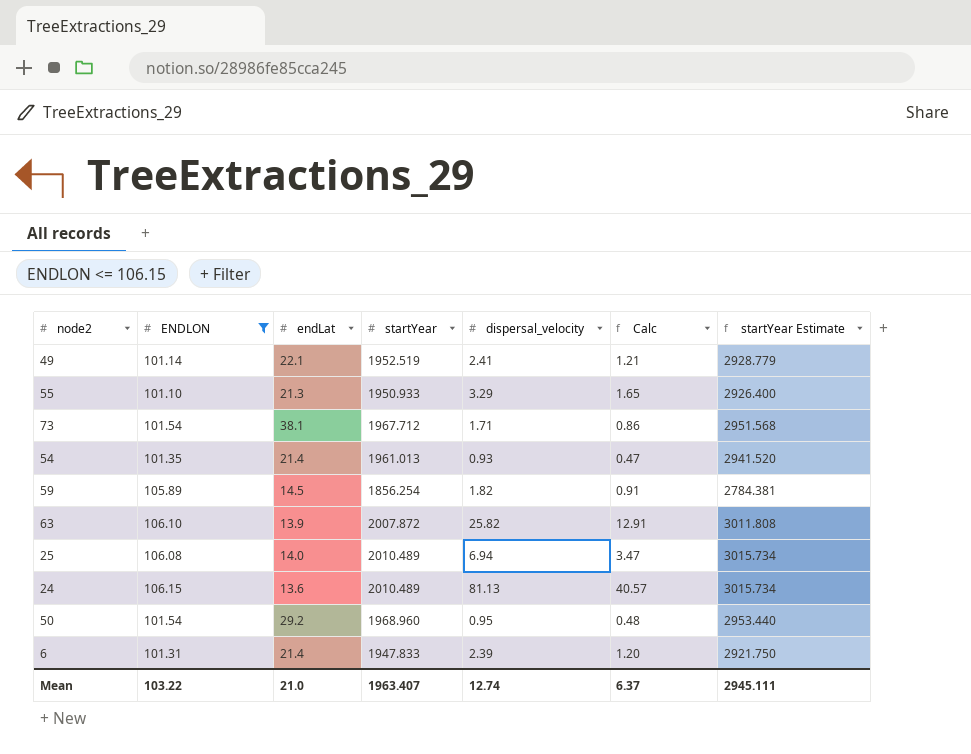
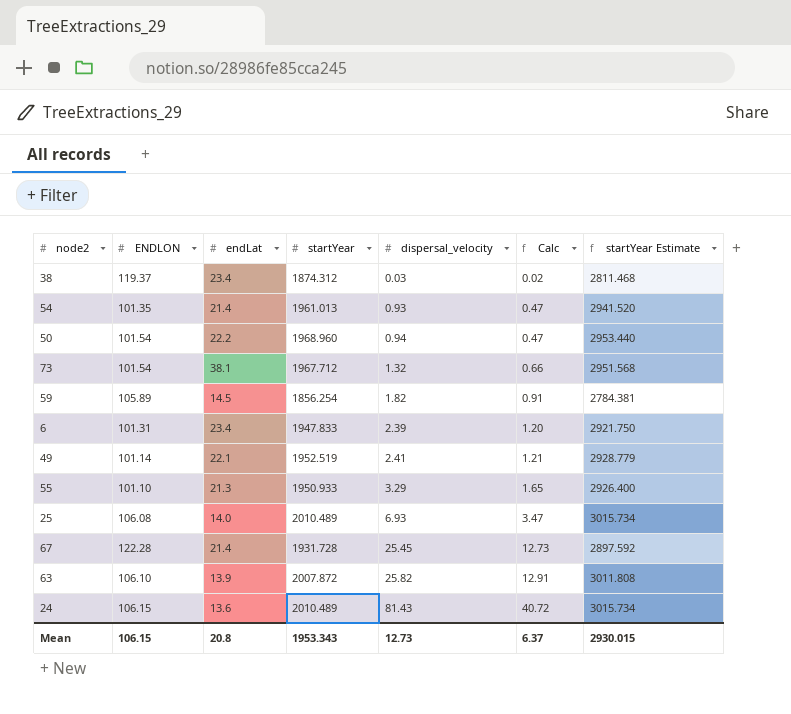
filter: ENDLON <= 106.15 -> none
row order: none -> dispersal_velocity ascending
50 | endLat: 29.2 -> 22.2
50 | dispersal_velocity: 0.95 -> 0.94
50 | Calc: 0.48 -> 0.47
73 | dispersal_velocity: 1.71 -> 1.32
73 | Calc: 0.86 -> 0.66
6 | endLat: 21.4 -> 23.4
25 | dispersal_velocity: 6.94 -> 6.93
24 | dispersal_velocity: 81.13 -> 81.43
24 | Calc: 40.57 -> 40.72
Mean | ENDLON: 103.22 -> 106.15
Mean | endLat: 21.0 -> 20.8
Mean | startYear: 1963.407 -> 1953.343
Mean | dispersal_velocity: 12.74 -> 12.73
Mean | startYear Estimate: 2945.111 -> 2930.015

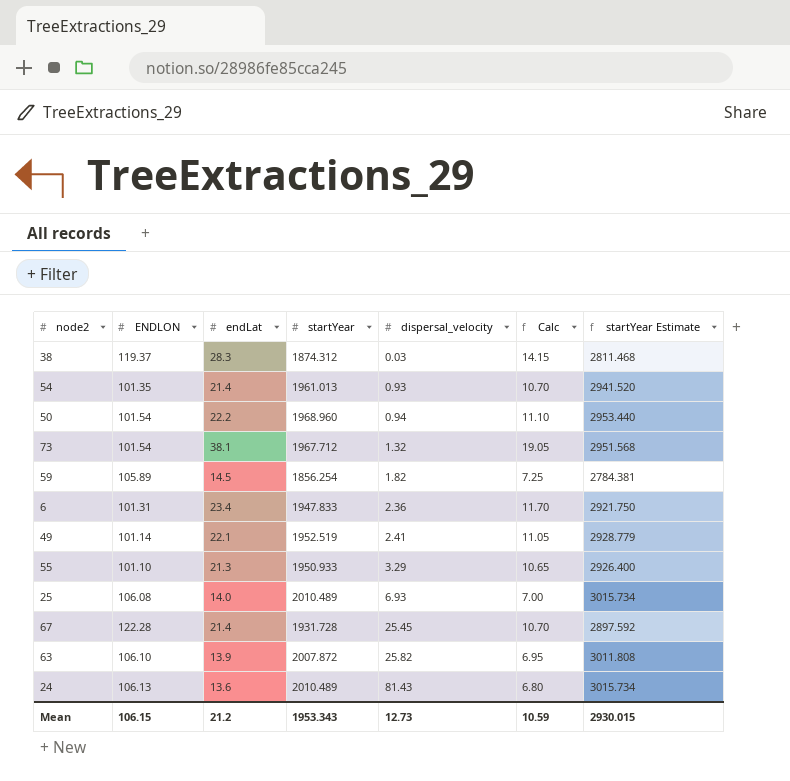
column Calc | formula: [dispersal_velocity] * 0.5 -> [endLat] * 0.5
38 | endLat: 23.4 -> 28.3
6 | dispersal_velocity: 2.39 -> 2.36
24 | ENDLON: 106.15 -> 106.13
Mean | endLat: 20.8 -> 21.2
Mean | Calc: 6.37 -> 10.59

